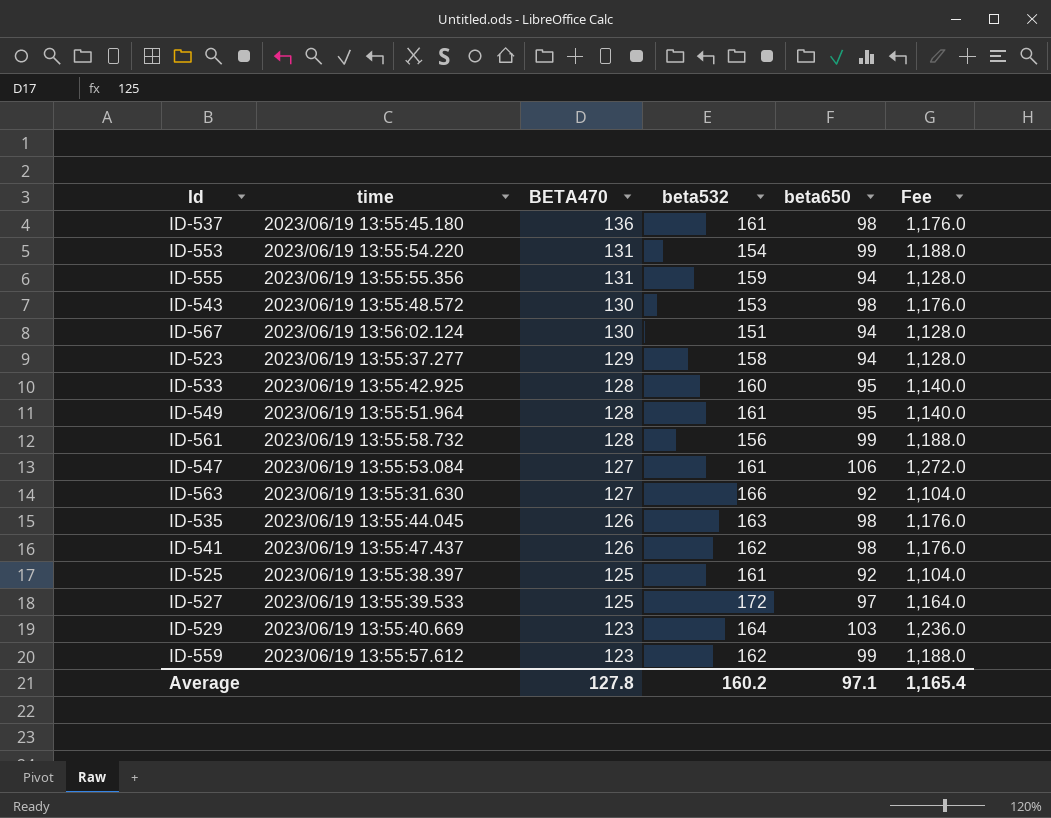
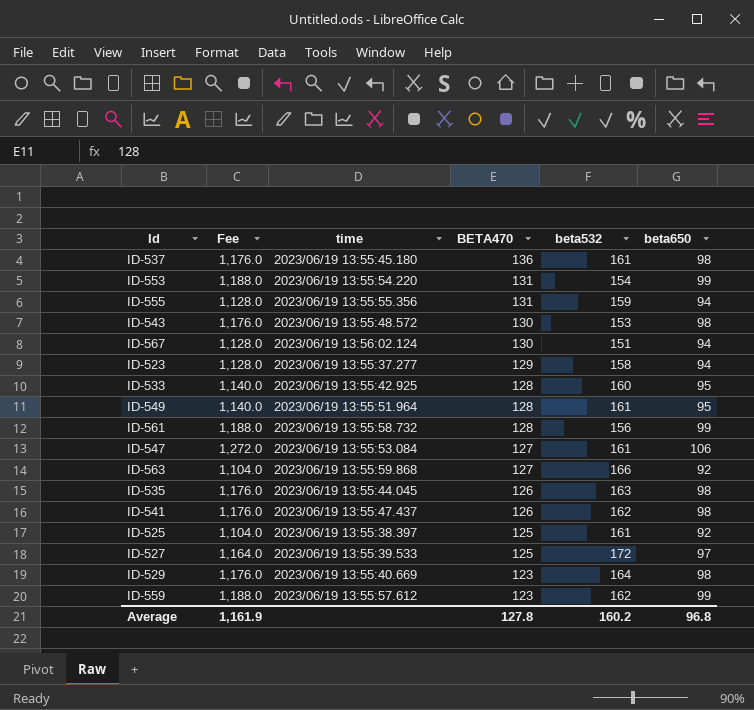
column Fee | position: 6 -> 2
ID-563 | time: 2023/06/19 13:55:31.630 -> 2023/06/19 13:55:59.868
ID-529 | Fee: 1,236.0 -> 1,176.0
ID-529 | beta650: 103 -> 98
Average | Fee: 1,165.4 -> 1,161.9
Average | beta650: 97.1 -> 96.8

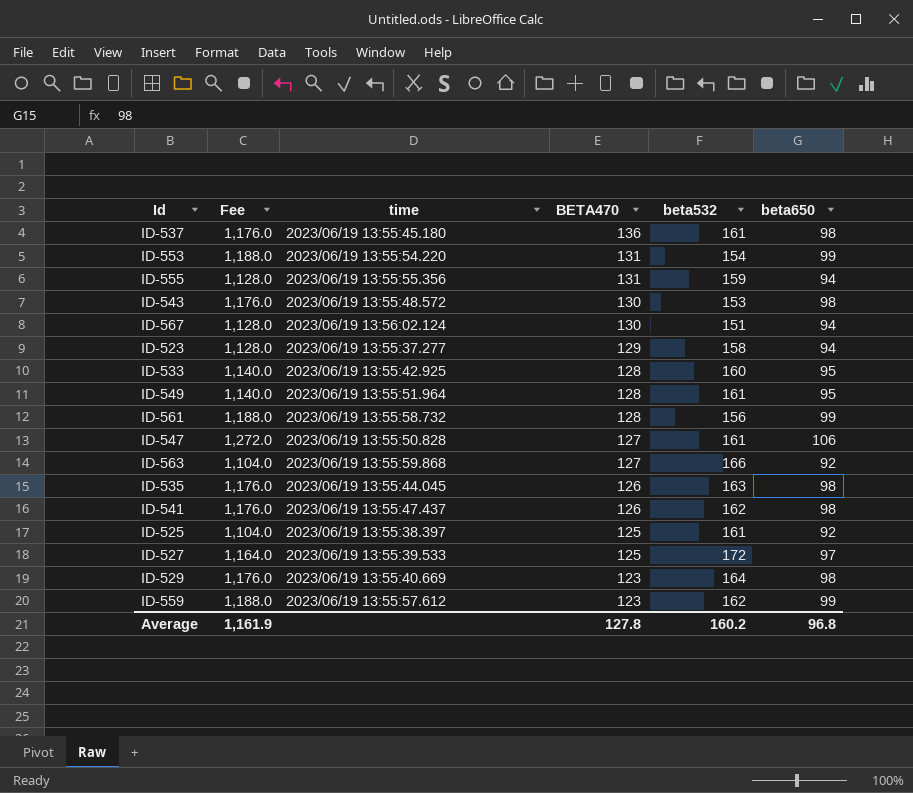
ID-547 | time: 2023/06/19 13:55:53.084 -> 2023/06/19 13:55:50.828

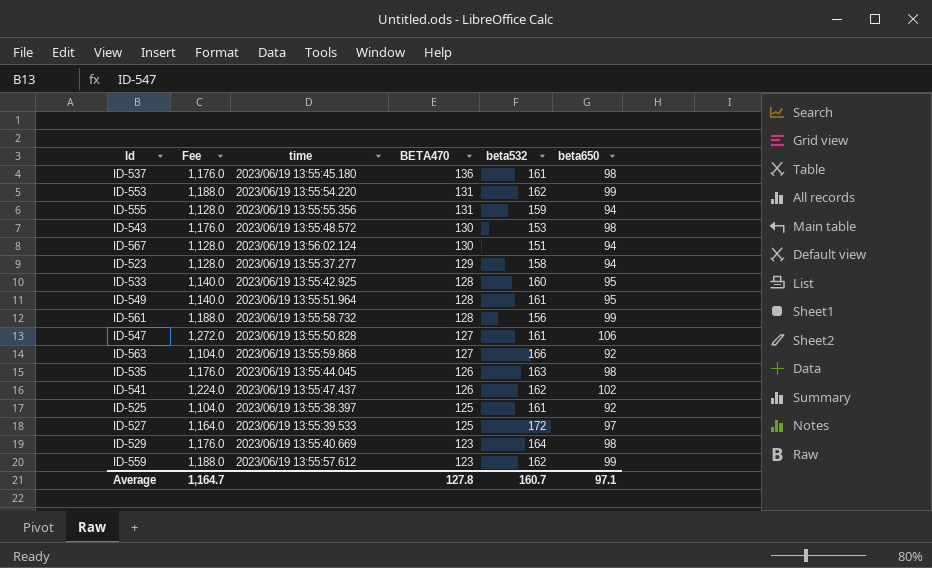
ID-553 | beta532: 154 -> 162
ID-541 | Fee: 1,176.0 -> 1,224.0
ID-541 | beta650: 98 -> 102
Average | Fee: 1,161.9 -> 1,164.7
Average | beta532: 160.2 -> 160.7
Average | beta650: 96.8 -> 97.1

